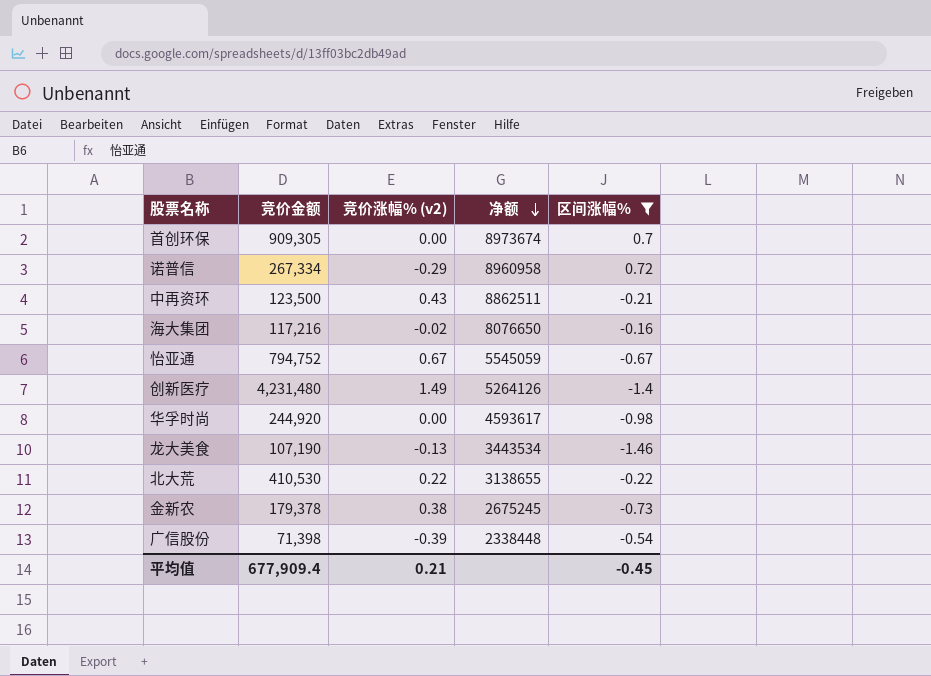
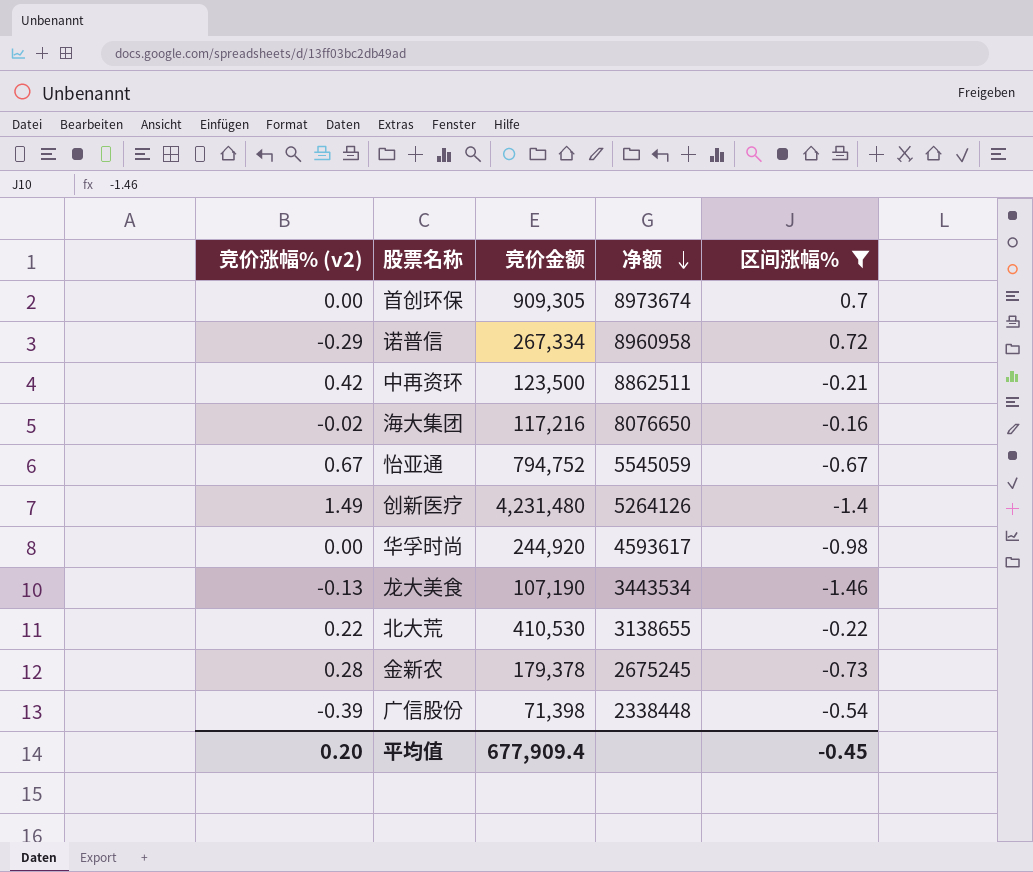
column 竞价涨幅% (v2) | position: 3 -> 1
中再资环 | 竞价涨幅% (v2): 0.43 -> 0.42
金新农 | 竞价涨幅% (v2): 0.38 -> 0.28
平均值 | 竞价涨幅% (v2): 0.21 -> 0.20

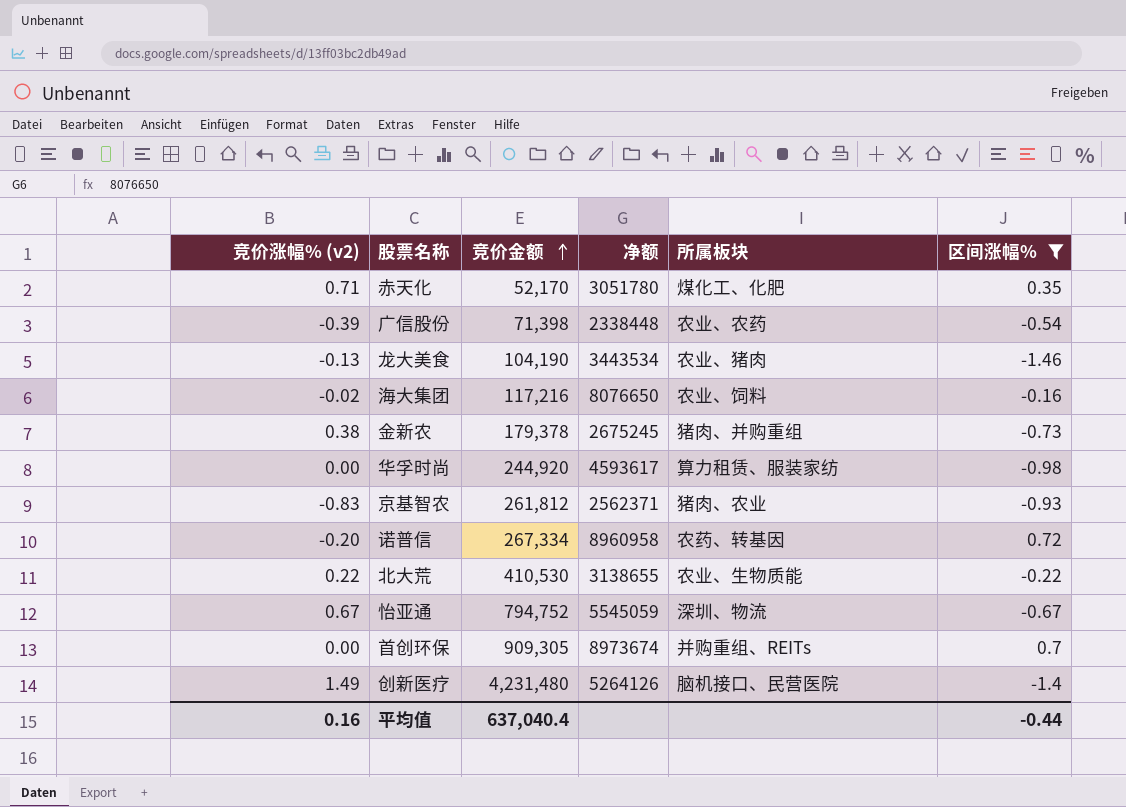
row order: 净额 descending -> 竞价金额 ascending
column 所属板块 | position: none -> 5
row 中再资环: 0.42 | 123,500 | 8862511 | -0.21 -> none
row 赤天化: none -> 0.71 | 52,170 | 3051780 | 煤化工、化肥 | 0.35
龙大美食 | 竞价金额: 107,190 -> 104,190
金新农 | 竞价涨幅% (v2): 0.28 -> 0.38
row 京基智农: none -> -0.83 | 261,812 | 2562371 | 猪肉、农业 | -0.93
诺普信 | 竞价涨幅% (v2): -0.29 -> -0.20
平均值 | 竞价涨幅% (v2): 0.20 -> 0.16
平均值 | 竞价金额: 677,909.4 -> 637,040.4
平均值 | 区间涨幅%: -0.45 -> -0.44

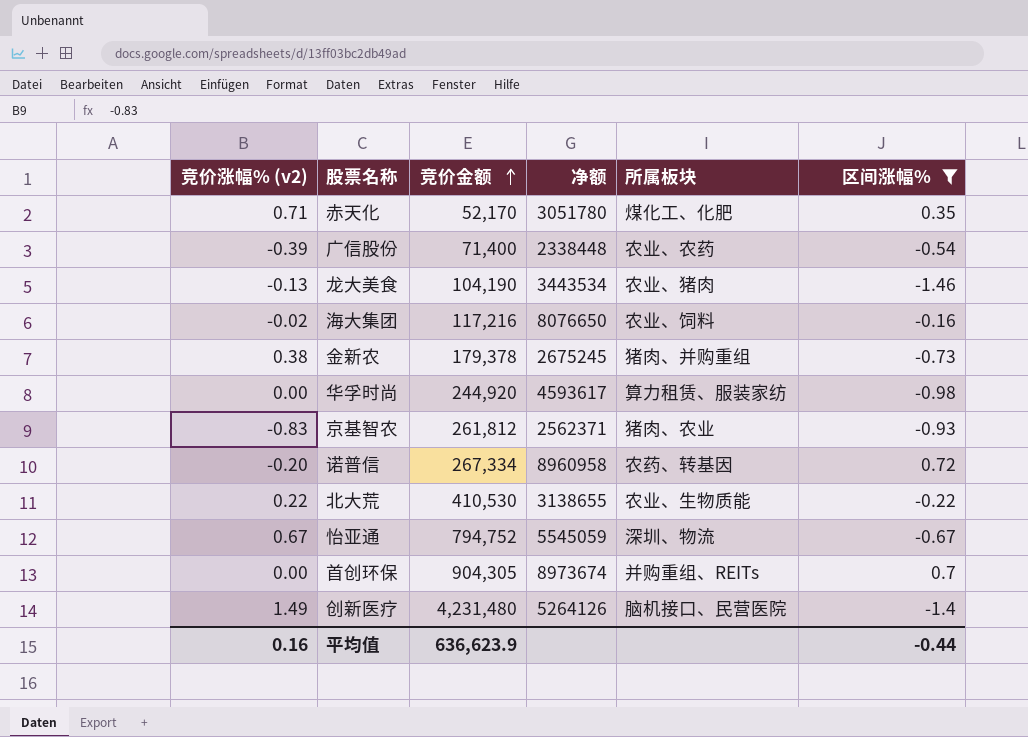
广信股份 | 竞价金额: 71,398 -> 71,400
首创环保 | 竞价金额: 909,305 -> 904,305
平均值 | 竞价金额: 637,040.4 -> 636,623.9

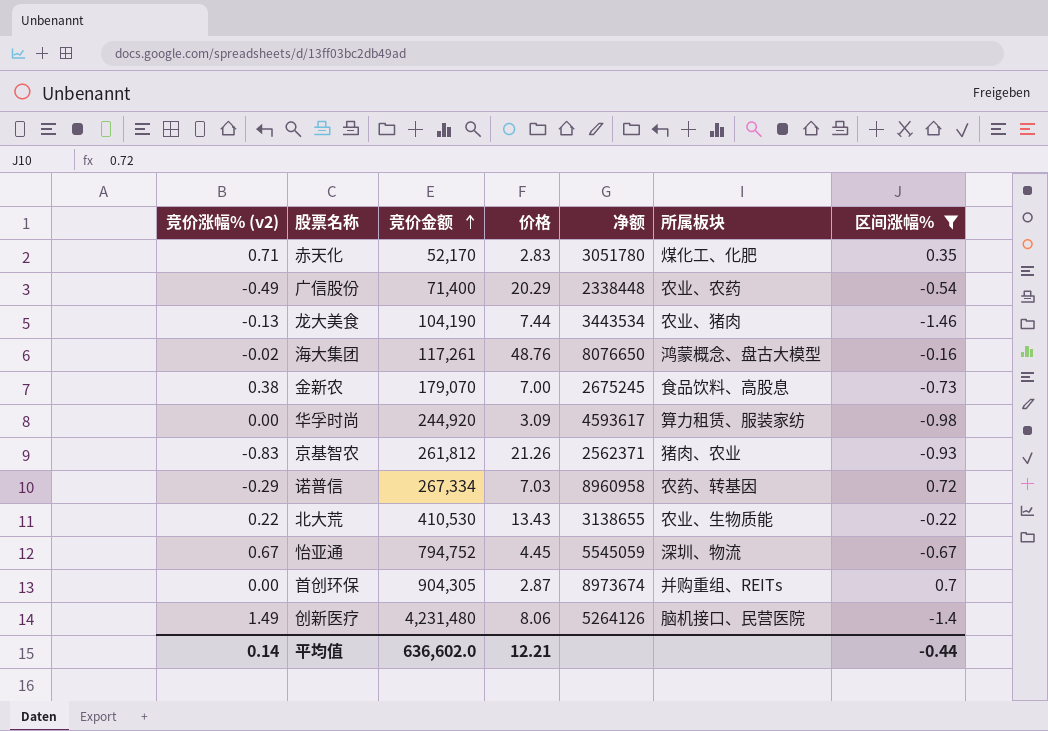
column 价格 | position: none -> 4
广信股份 | 竞价涨幅% (v2): -0.39 -> -0.49
海大集团 | 竞价金额: 117,216 -> 117,261
海大集团 | 所属板块: 农业、饲料 -> 鸿蒙概念、盘古大模型
金新农 | 竞价金额: 179,378 -> 179,070
金新农 | 所属板块: 猪肉、并购重组 -> 食品饮料、高股息
诺普信 | 竞价涨幅% (v2): -0.20 -> -0.29
平均值 | 竞价涨幅% (v2): 0.16 -> 0.14
平均值 | 竞价金额: 636,623.9 -> 636,602.0

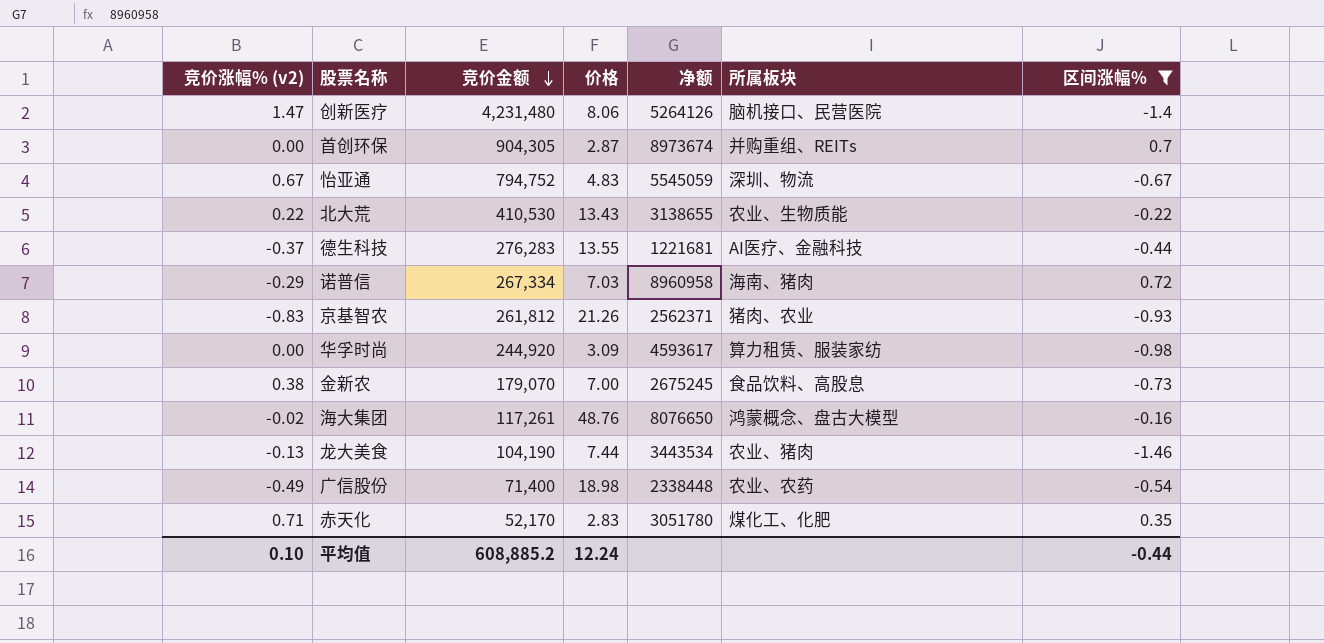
row order: 竞价金额 ascending -> 竞价金额 descending
创新医疗 | 竞价涨幅% (v2): 1.49 -> 1.47
怡亚通 | 价格: 4.45 -> 4.83
row 德生科技: none -> -0.37 | 276,283 | 13.55 | 1221681 | AI医疗、金融科技 | -0.44
诺普信 | 所属板块: 农药、转基因 -> 海南、猪肉
广信股份 | 价格: 20.29 -> 18.98
平均值 | 竞价涨幅% (v2): 0.14 -> 0.10
平均值 | 竞价金额: 636,602.0 -> 608,885.2
平均值 | 价格: 12.21 -> 12.24

